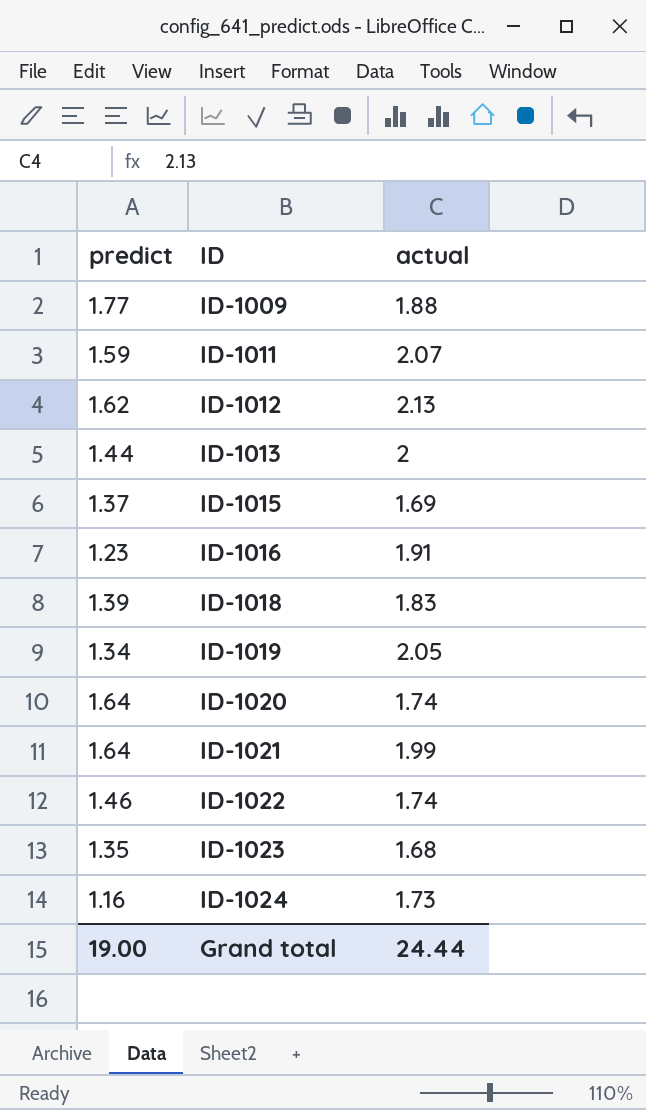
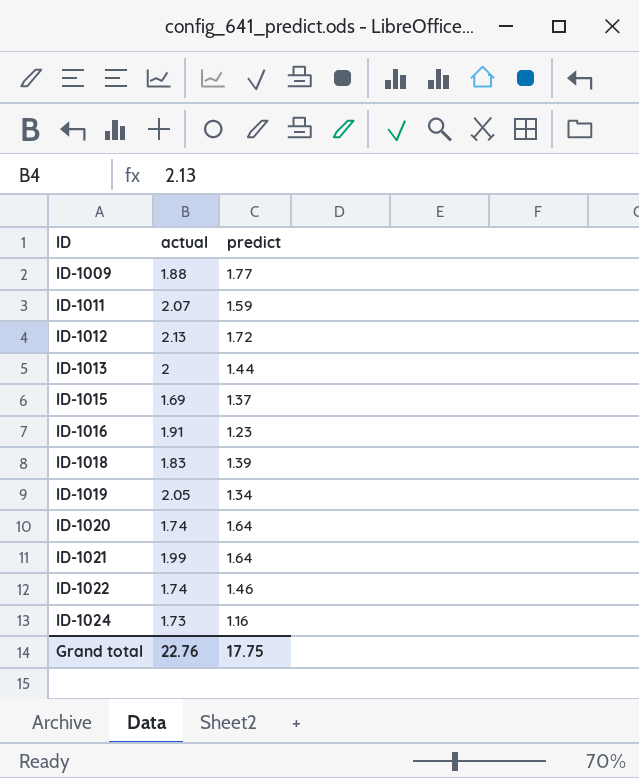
column predict | position: 1 -> 3
row ID-1023: 1.35 | 1.68 -> none
ID-1012 | predict: 1.62 -> 1.72
Grand total | actual: 24.44 -> 22.76
Grand total | predict: 19.00 -> 17.75

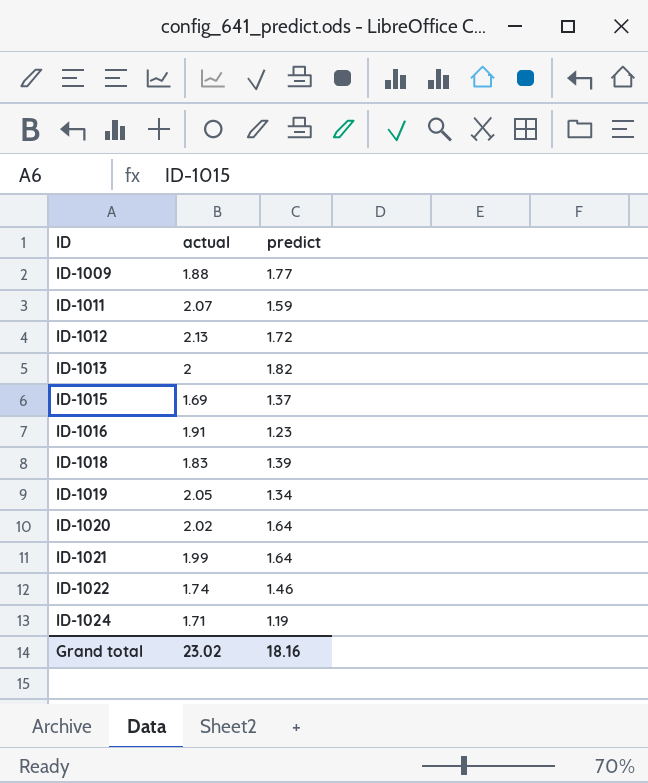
ID-1013 | predict: 1.44 -> 1.82
ID-1020 | actual: 1.74 -> 2.02
ID-1024 | actual: 1.73 -> 1.71
ID-1024 | predict: 1.16 -> 1.19
Grand total | actual: 22.76 -> 23.02
Grand total | predict: 17.75 -> 18.16

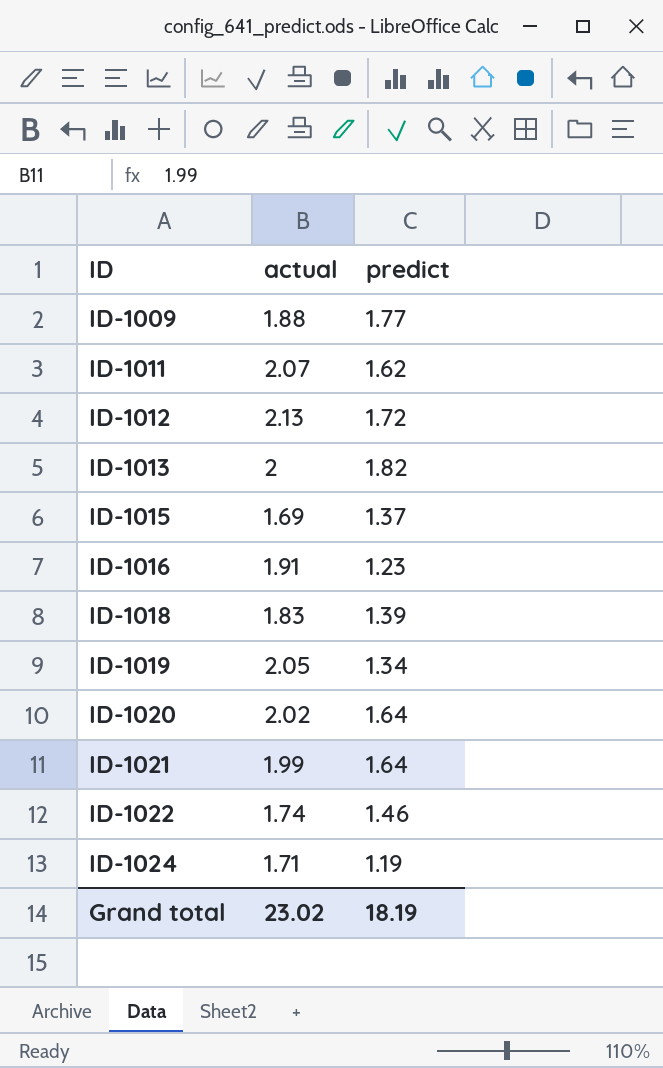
ID-1011 | predict: 1.59 -> 1.62
Grand total | predict: 18.16 -> 18.19

